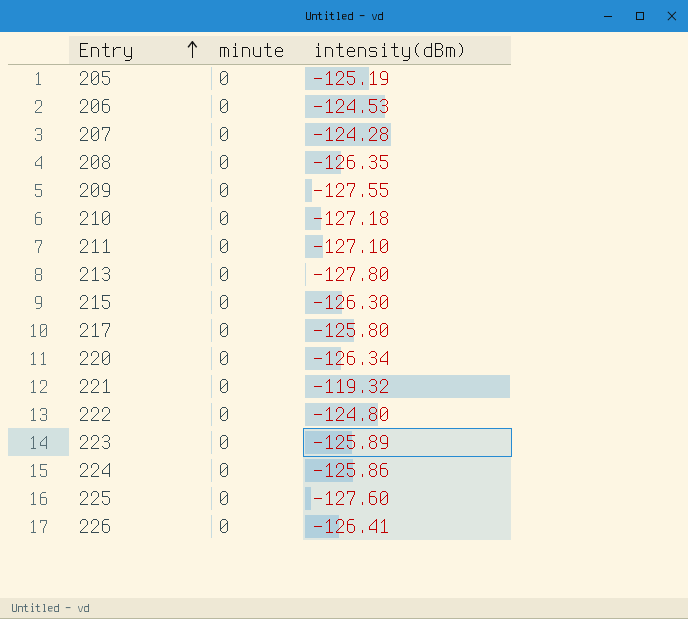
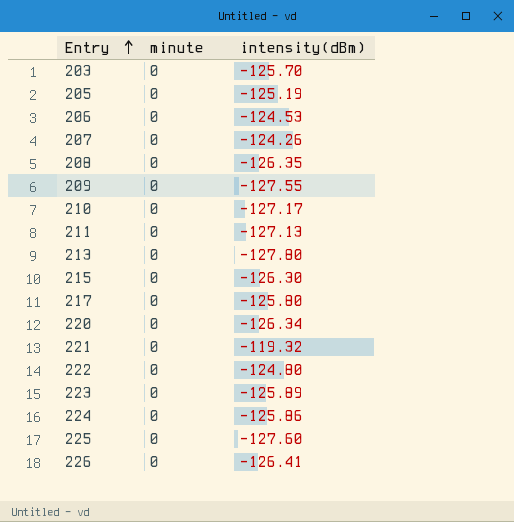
row 203: none -> 0 | -125.70
207 | intensity(dBm): -124.28 -> -124.26
210 | intensity(dBm): -127.18 -> -127.17
211 | intensity(dBm): -127.10 -> -127.13

